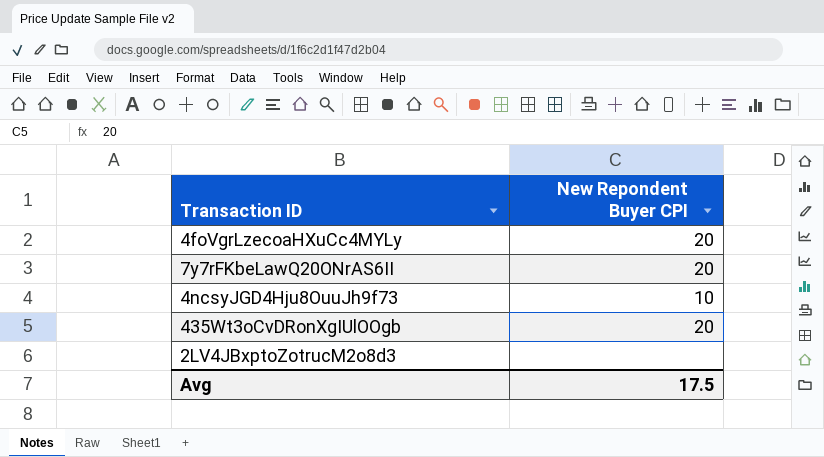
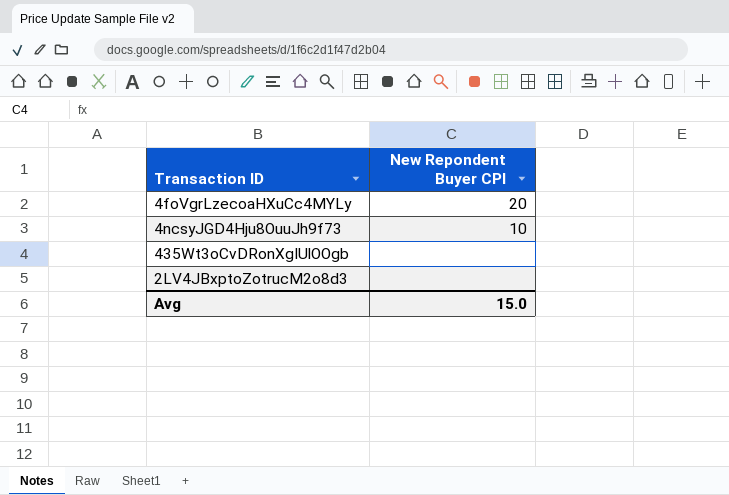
row 7y7rFKbeLawQ20ONrAS6II: 20 -> none
435Wt3oCvDRonXgIUlOOgb | New Repondent Buyer CPI: 20 -> none
Avg | New Repondent Buyer CPI: 17.5 -> 15.0

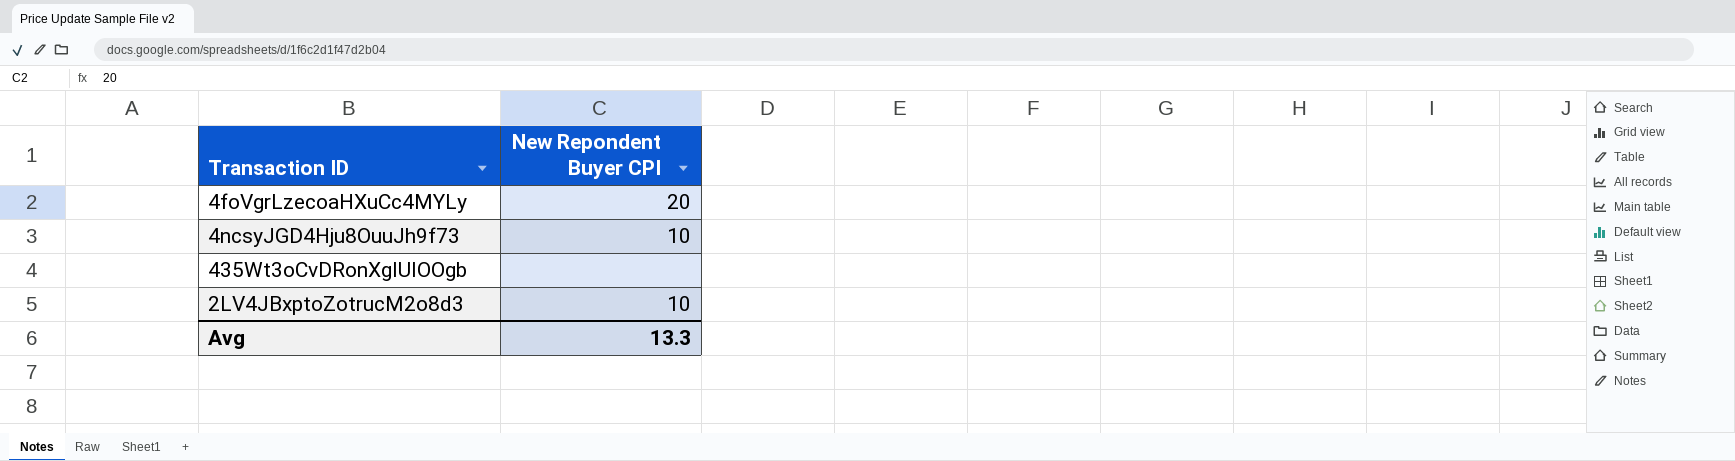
2LV4JBxptoZotrucM2o8d3 | New Repondent Buyer CPI: none -> 10
Avg | New Repondent Buyer CPI: 15.0 -> 13.3

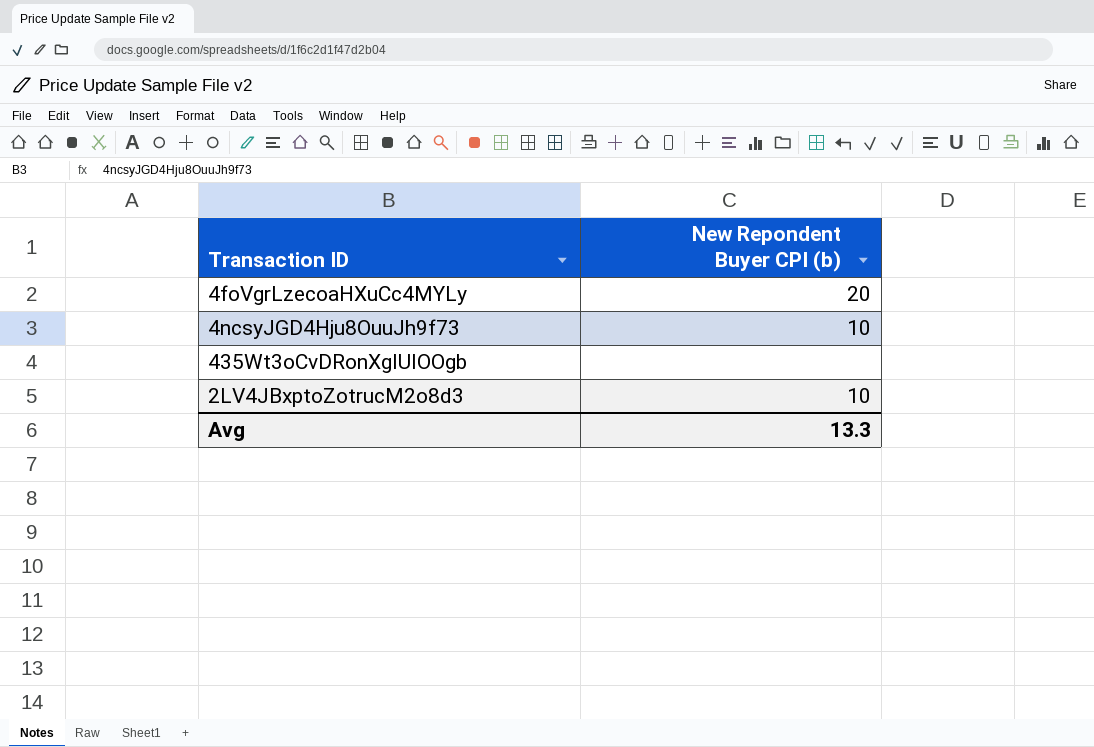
column name: New Repondent Buyer CPI -> New Repondent Buyer CPI (b)

